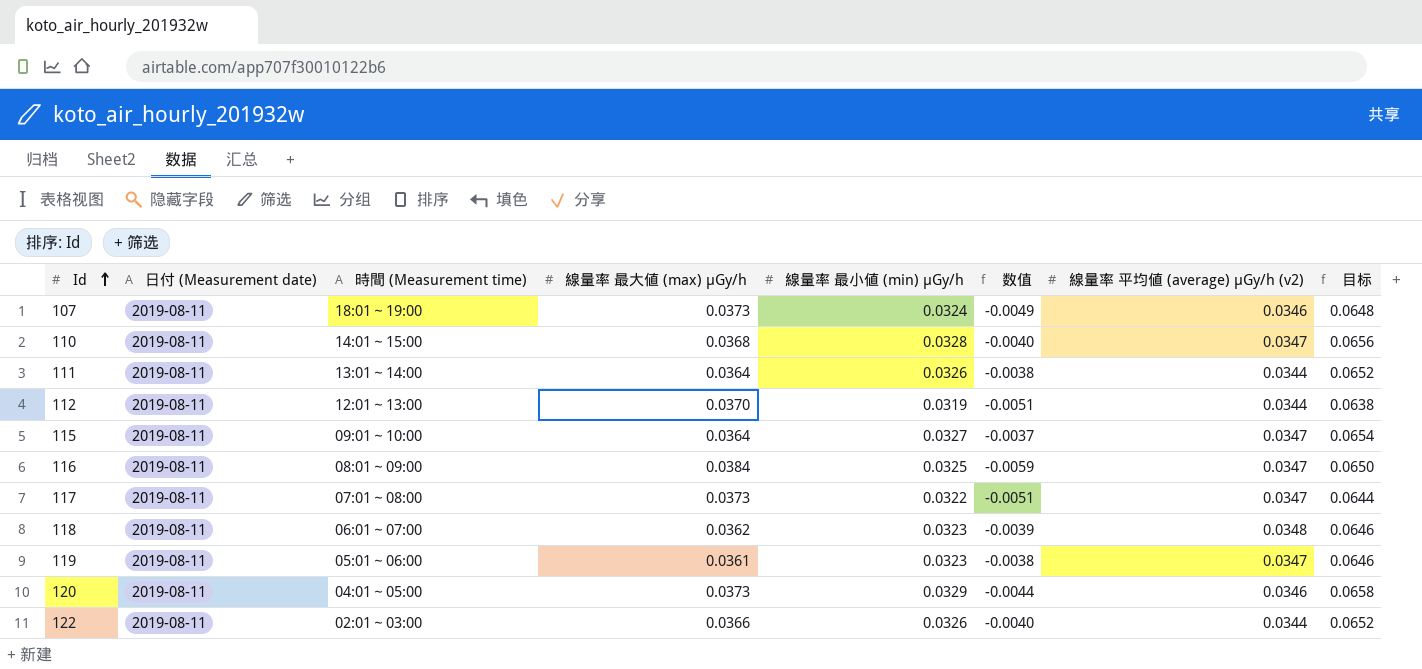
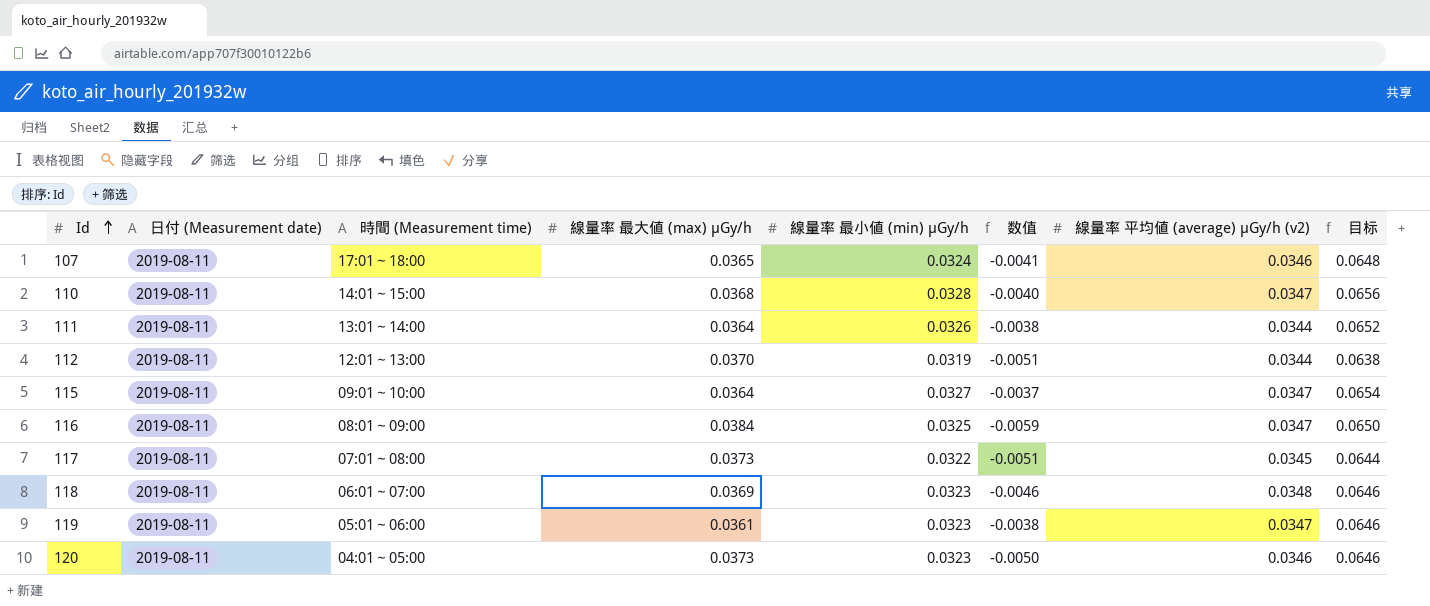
row 122: 2019-08-11 | 02:01～03:00 | 0.0366 | 0.0326 | -0.0040 | 0.0344 | 0.0652 -> none
107 | 時間 (Measurement time): 18:01～19:00 -> 17:01～18:00
107 | 線量率 最大値 (max) μGy/h: 0.0373 -> 0.0365
107 | 数值: -0.0049 -> -0.0041
117 | 線量率 平均値 (average) μGy/h (v2): 0.0347 -> 0.0345
118 | 線量率 最大値 (max) μGy/h: 0.0362 -> 0.0369
118 | 数值: -0.0039 -> -0.0046
120 | 線量率 最小値 (min) μGy/h: 0.0329 -> 0.0323
120 | 数值: -0.0044 -> -0.0050
120 | 目标: 0.0658 -> 0.0646

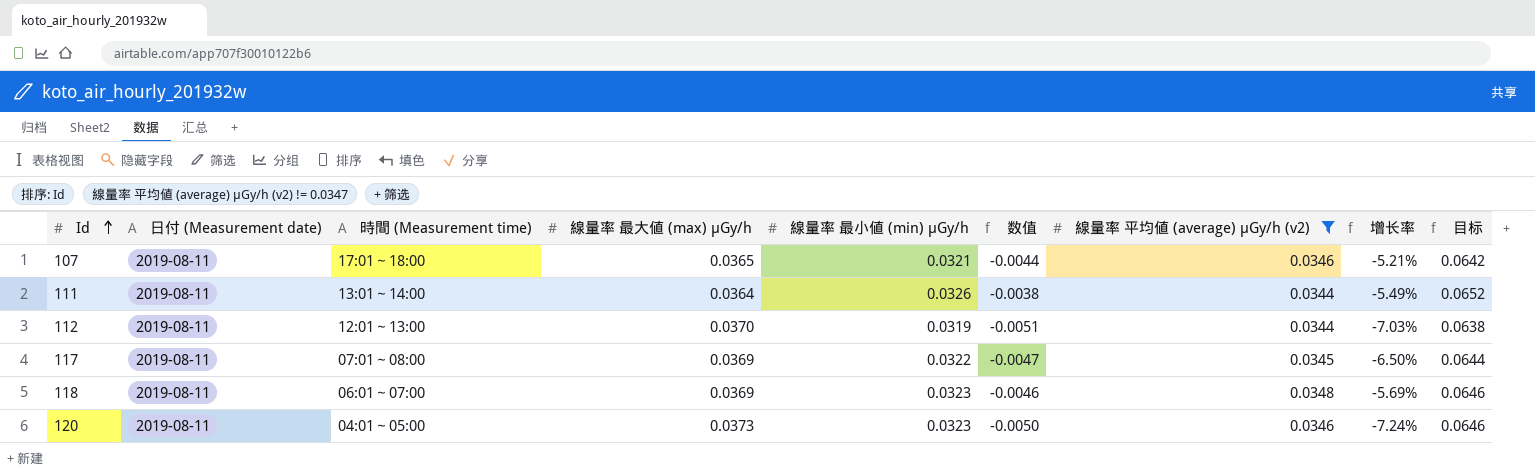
filter: none -> 線量率 平均値 (average) μGy/h (v2) != 0.0347
column 增长率 | formula: none -> ([線量率 平均値 (average) μGy/h (v2)] - [線量率 最大値 (max) μGy/h]) / [線量率 最大値 (max) μGy/h]
107 | 線量率 最小値 (min) μGy/h: 0.0324 -> 0.0321
107 | 数值: -0.0041 -> -0.0044
107 | 目标: 0.0648 -> 0.0642
117 | 線量率 最大値 (max) μGy/h: 0.0373 -> 0.0369
117 | 数值: -0.0051 -> -0.0047

